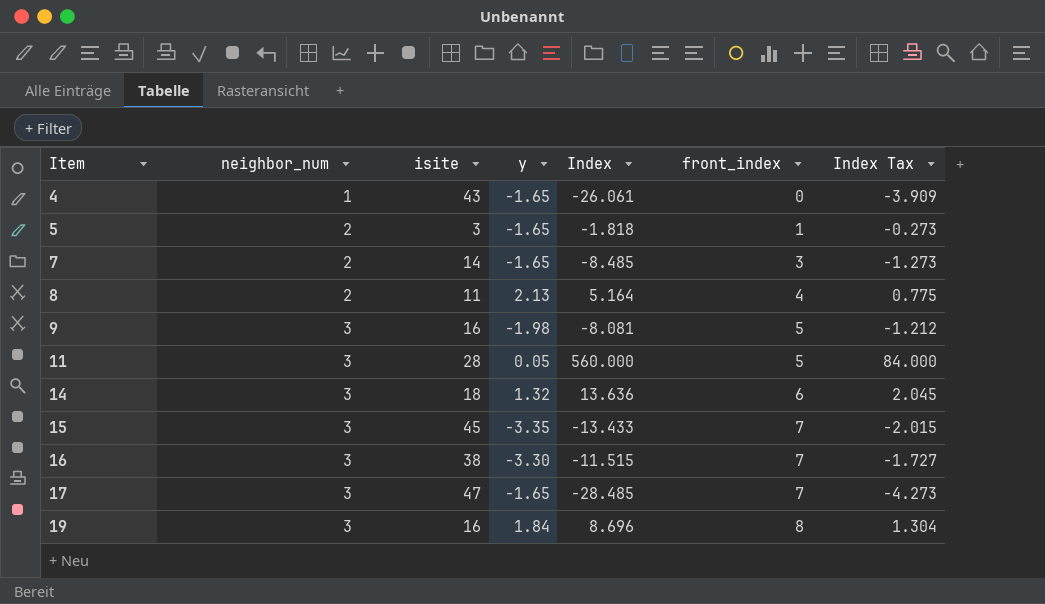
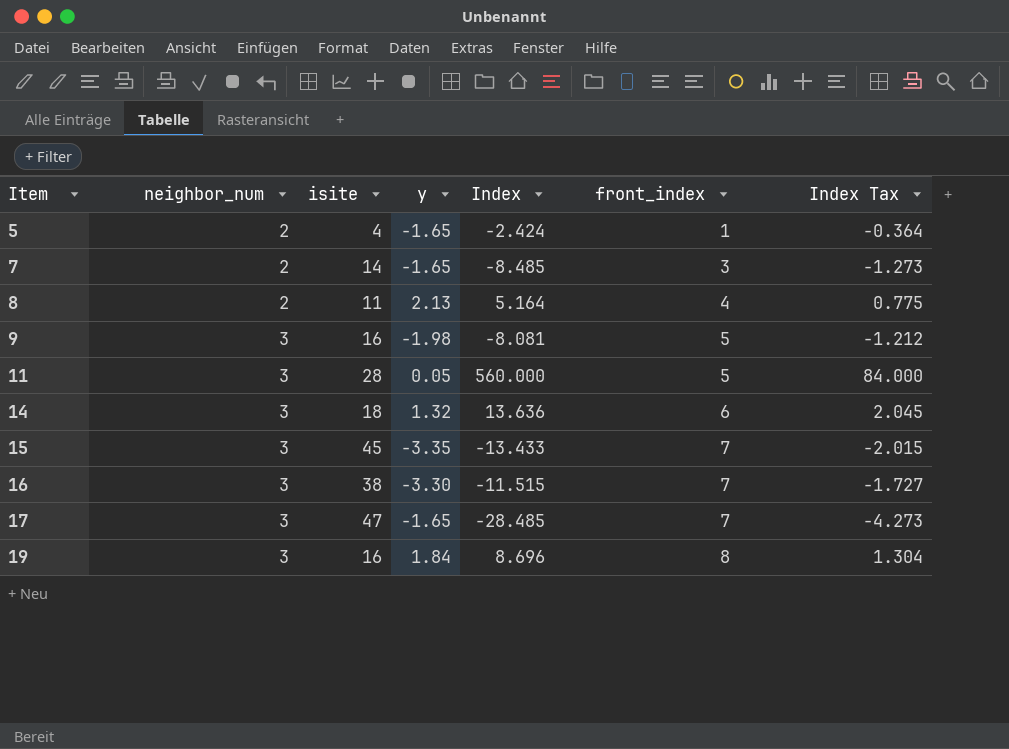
row 4: 1 | 43 | -1.65 | -26.061 | 0 | -3.909 -> none
5 | isite: 3 -> 4
5 | Index: -1.818 -> -2.424
5 | Index Tax: -0.273 -> -0.364

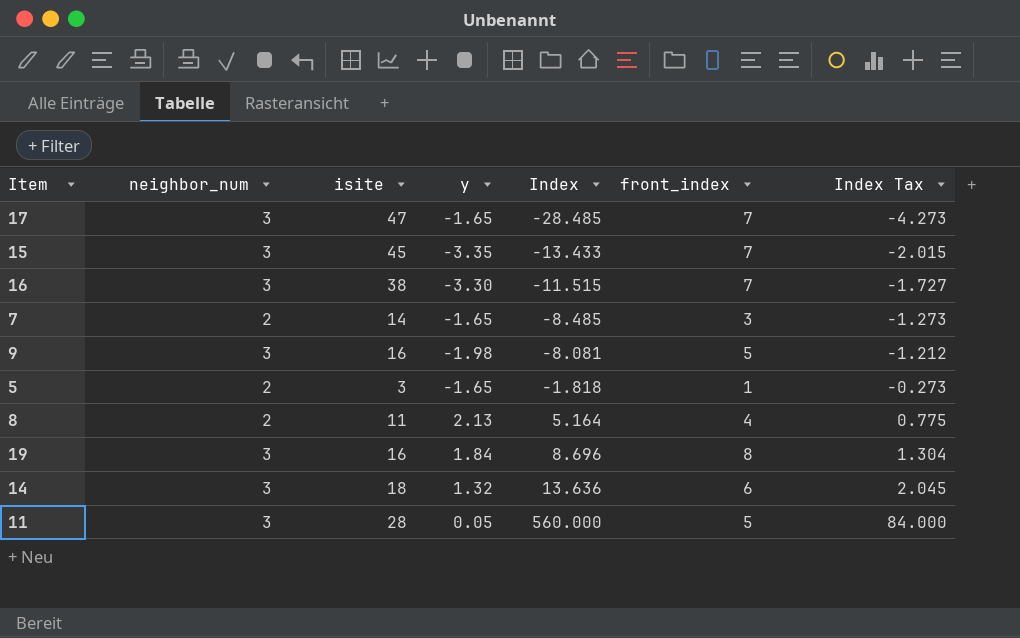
row order: Item ascending -> Index ascending
5 | isite: 4 -> 3
5 | Index: -2.424 -> -1.818
5 | Index Tax: -0.364 -> -0.273

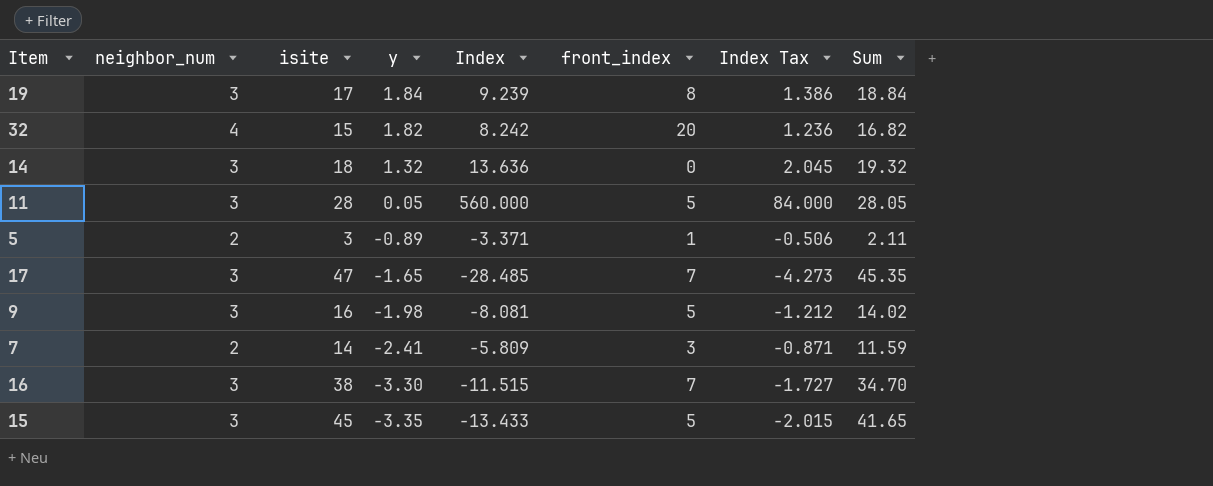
row order: Index ascending -> y descending
column Sum | formula: none -> [isite] + [y]
row 8: 2 | 11 | 2.13 | 5.164 | 4 | 0.775 -> none
19 | isite: 16 -> 17
19 | Index: 8.696 -> 9.239
19 | Index Tax: 1.304 -> 1.386
row 32: none -> 4 | 15 | 1.82 | 8.242 | 20 | 1.236 | 16.82
14 | front_index: 6 -> 0
5 | y: -1.65 -> -0.89
5 | Index: -1.818 -> -3.371
5 | Index Tax: -0.273 -> -0.506
7 | y: -1.65 -> -2.41
7 | Index: -8.485 -> -5.809
7 | Index Tax: -1.273 -> -0.871
15 | front_index: 7 -> 5

